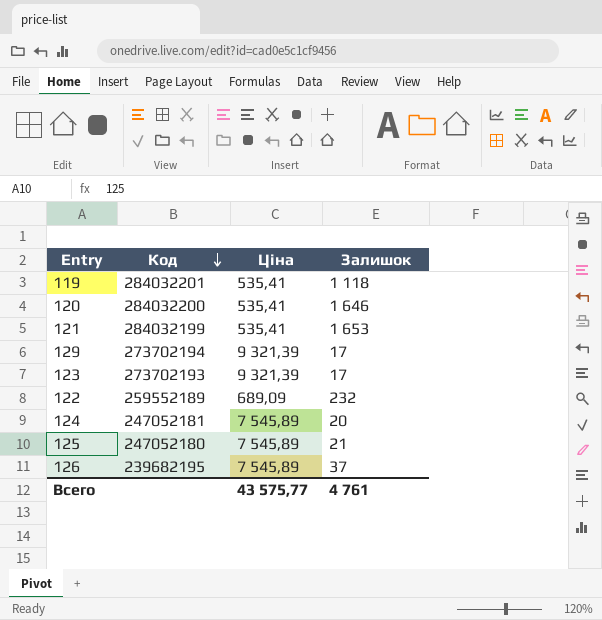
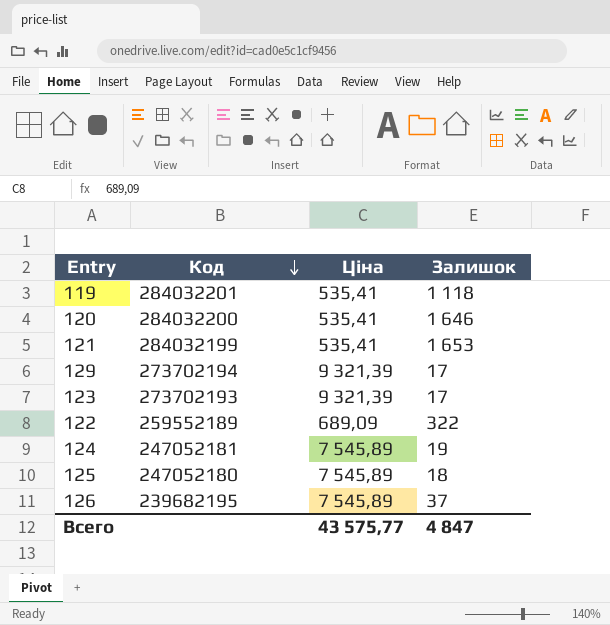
122 | Залишок: 232 -> 322
124 | Залишок: 20 -> 19
125 | Залишок: 21 -> 18
Всего | Залишок: 4 761 -> 4 847

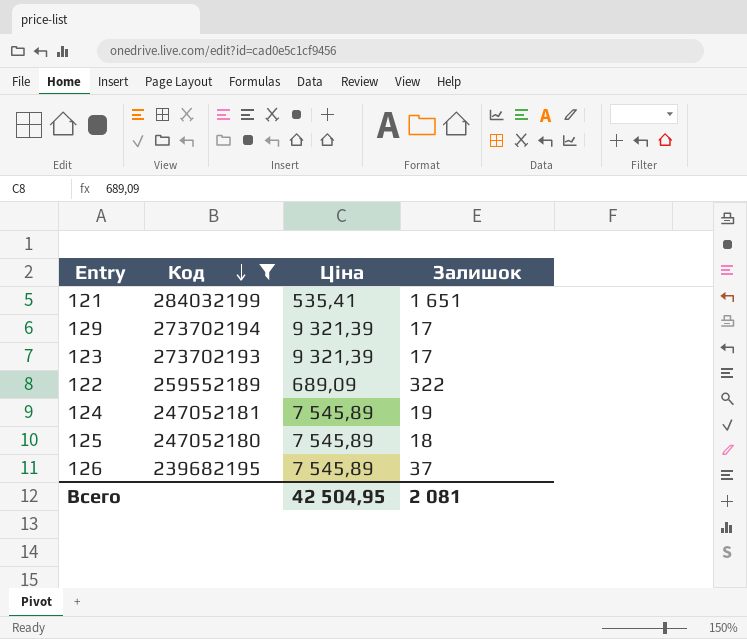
filter: none -> Код <= 284032199
121 | Залишок: 1 653 -> 1 651
Всего | Ціна: 43 575,77 -> 42 504,95
Всего | Залишок: 4 847 -> 2 081

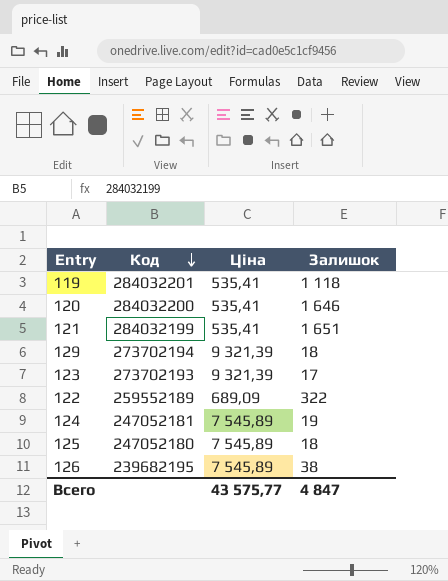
filter: Код <= 284032199 -> none
129 | Залишок: 17 -> 18
126 | Залишок: 37 -> 38
Всего | Ціна: 42 504,95 -> 43 575,77
Всего | Залишок: 2 081 -> 4 847

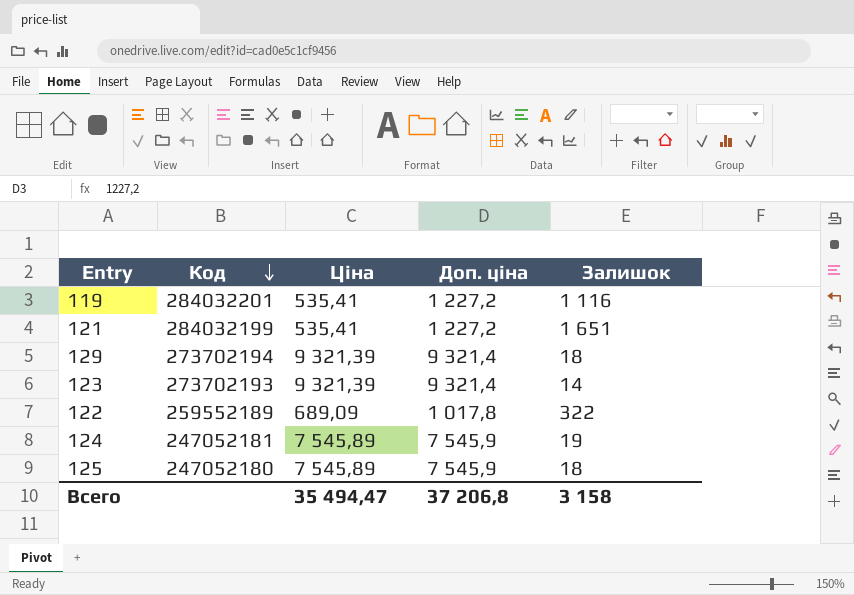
column Доп. ціна | position: none -> 4
row 120: 284032200 | 535,41 | 1 646 -> none
row 126: 239682195 | 7 545,89 | 38 -> none
119 | Залишок: 1 118 -> 1 116
123 | Залишок: 17 -> 14
Всего | Ціна: 43 575,77 -> 35 494,47
Всего | Залишок: 4 847 -> 3 158

